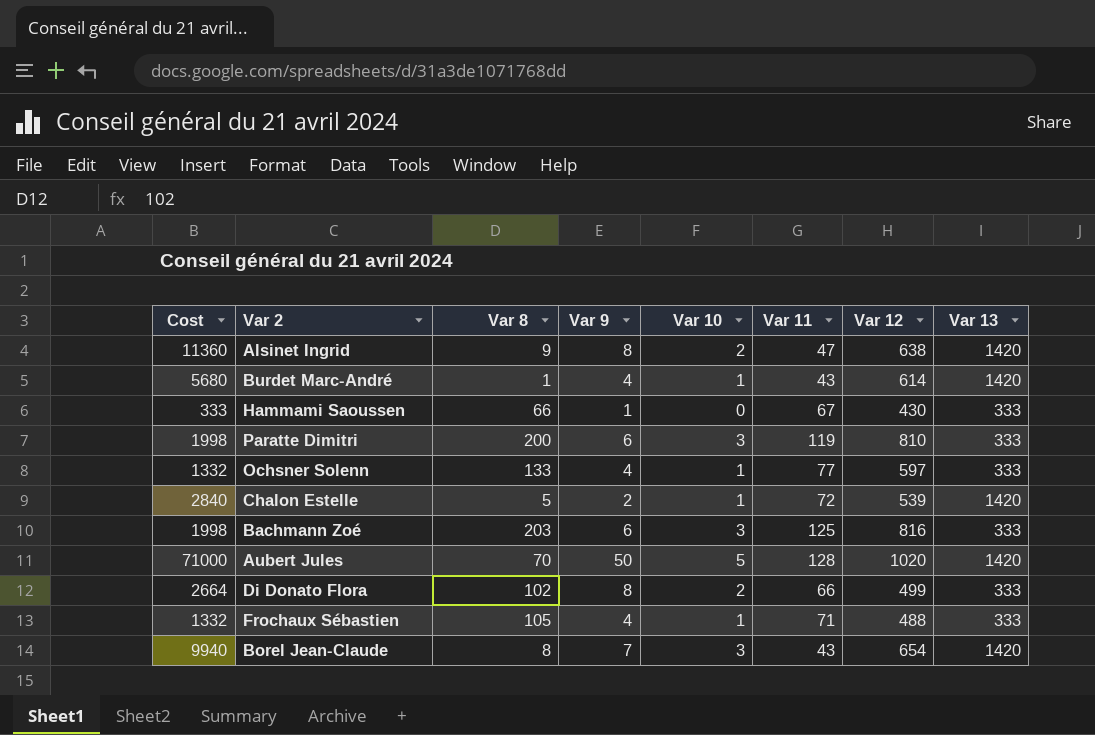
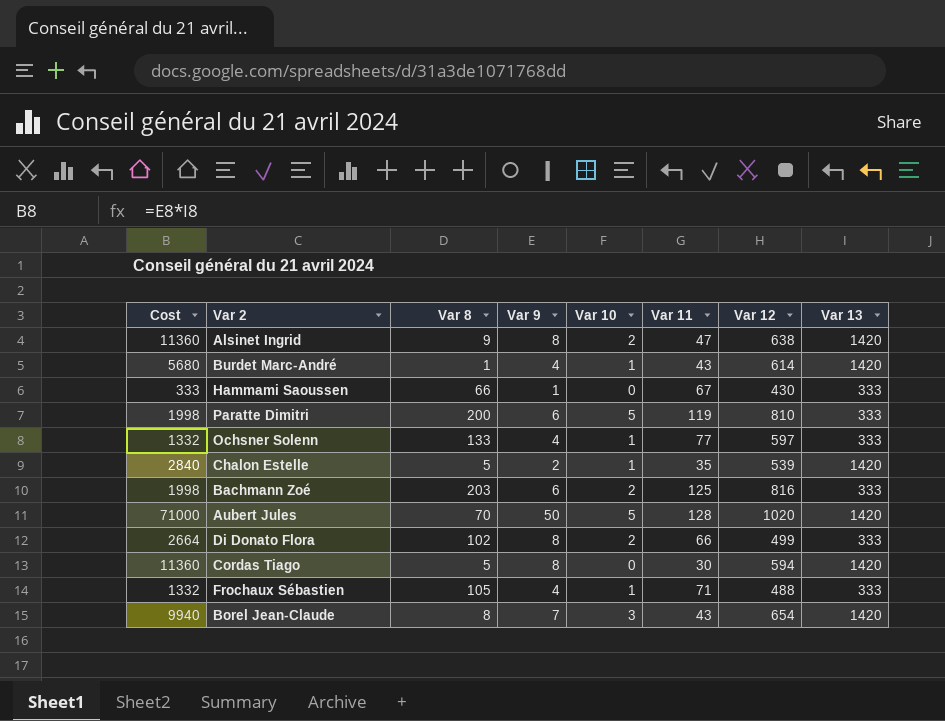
Paratte Dimitri | Var 10: 3 -> 5
Chalon Estelle | Var 11: 72 -> 35
Bachmann Zoé | Var 10: 3 -> 2
row Cordas Tiago: none -> 11360 | 5 | 8 | 0 | 30 | 594 | 1420

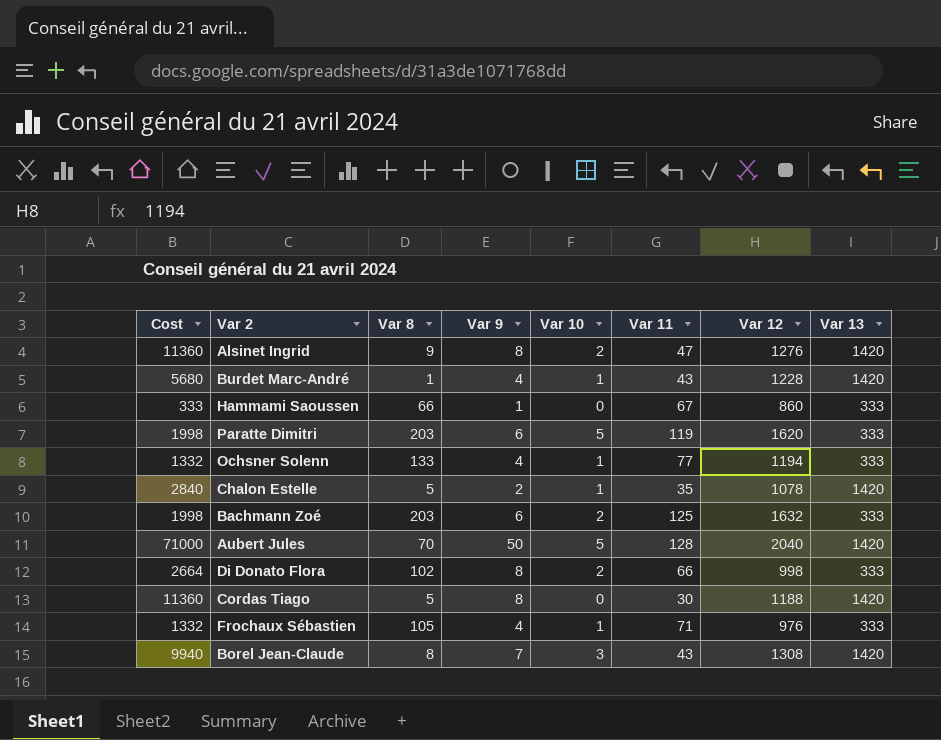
Alsinet Ingrid | Var 12: 638 -> 1276
Burdet Marc-André | Var 12: 614 -> 1228
Hammami Saoussen | Var 12: 430 -> 860
Paratte Dimitri | Var 8: 200 -> 203
Paratte Dimitri | Var 12: 810 -> 1620
Ochsner Solenn | Var 12: 597 -> 1194
Chalon Estelle | Var 12: 539 -> 1078
Bachmann Zoé | Var 12: 816 -> 1632
Aubert Jules | Var 12: 1020 -> 2040
Di Donato Flora | Var 12: 499 -> 998
Cordas Tiago | Var 12: 594 -> 1188
Frochaux Sébastien | Var 12: 488 -> 976
Borel Jean-Claude | Var 12: 654 -> 1308

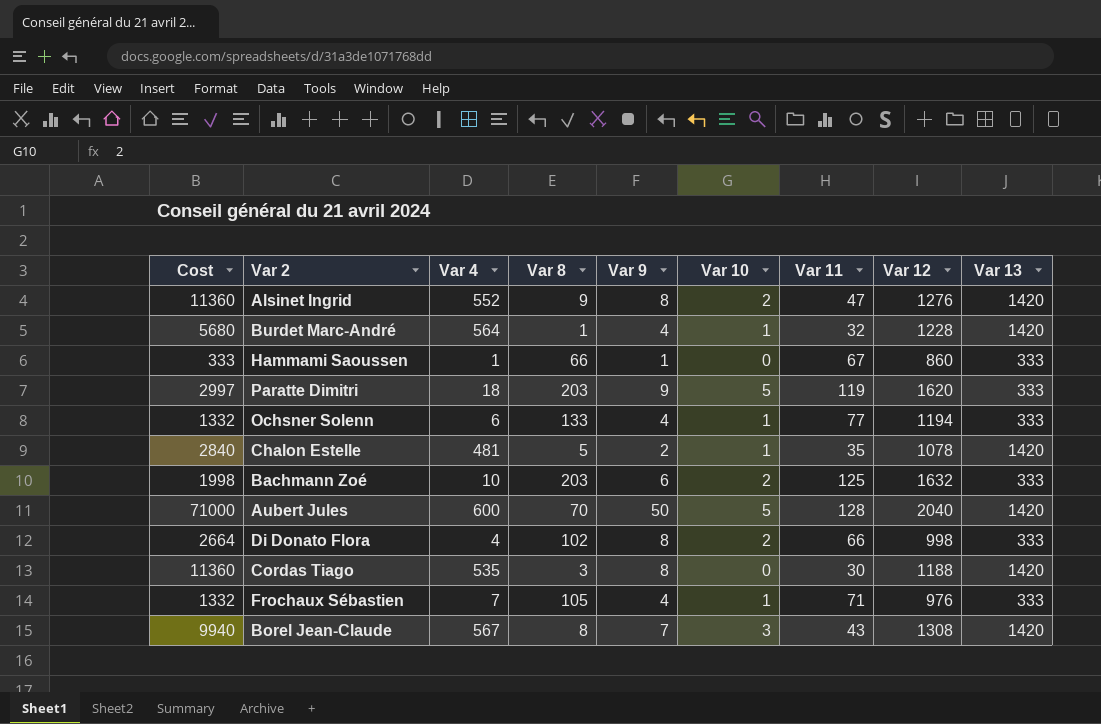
column Var 4 | position: none -> 3
Burdet Marc-André | Var 11: 43 -> 32
Paratte Dimitri | Cost: 1998 -> 2997
Paratte Dimitri | Var 9: 6 -> 9
Cordas Tiago | Var 8: 5 -> 3

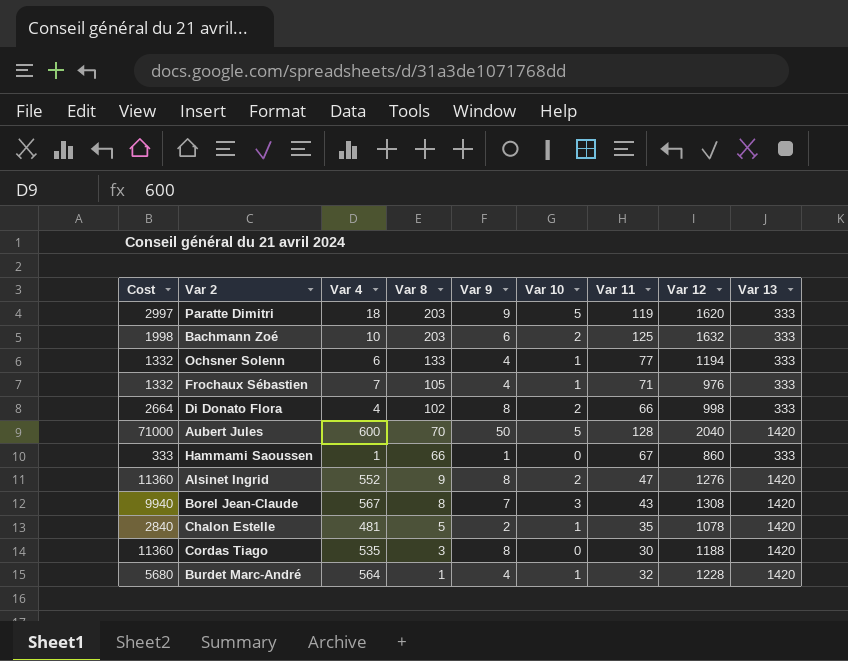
row order: none -> Var 8 descending

